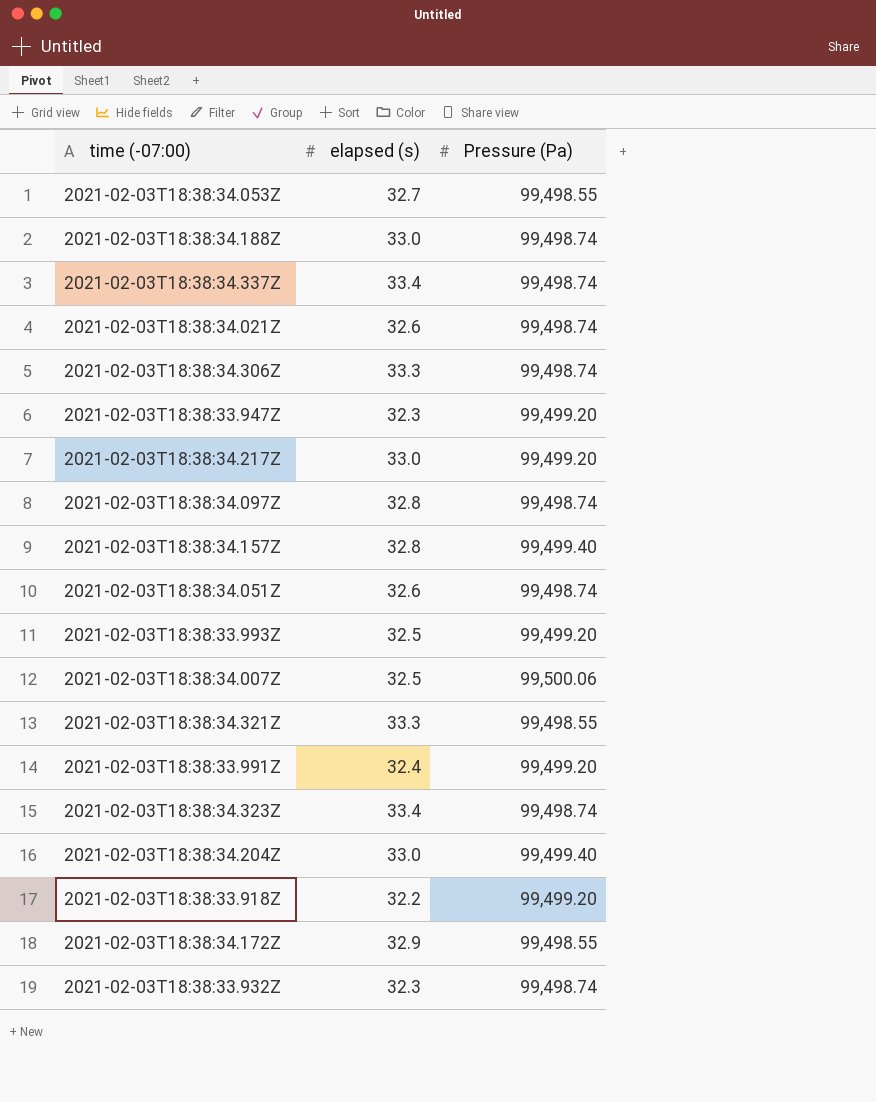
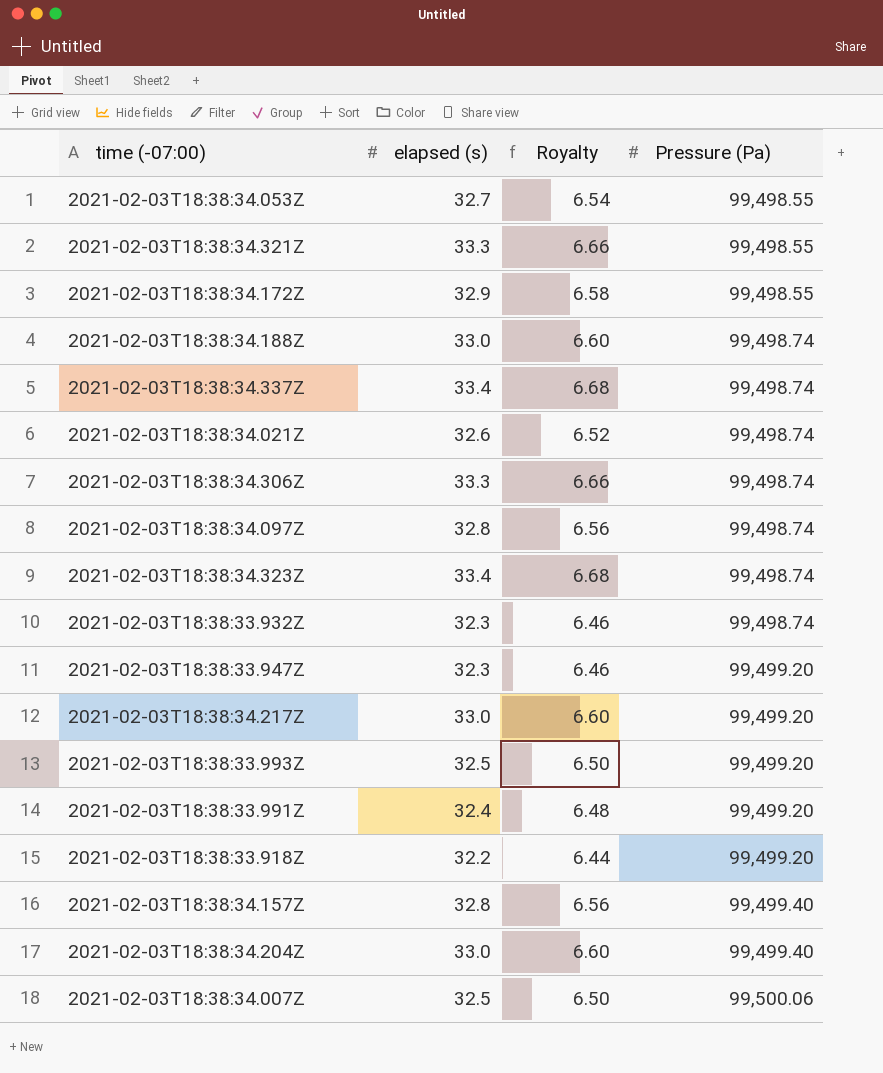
row order: none -> Pressure (Pa) ascending
column Royalty | formula: none -> [elapsed (s)] * 0.2
row 2021-02-03T18:38:34.051Z: 32.6 | 99,498.74 -> none

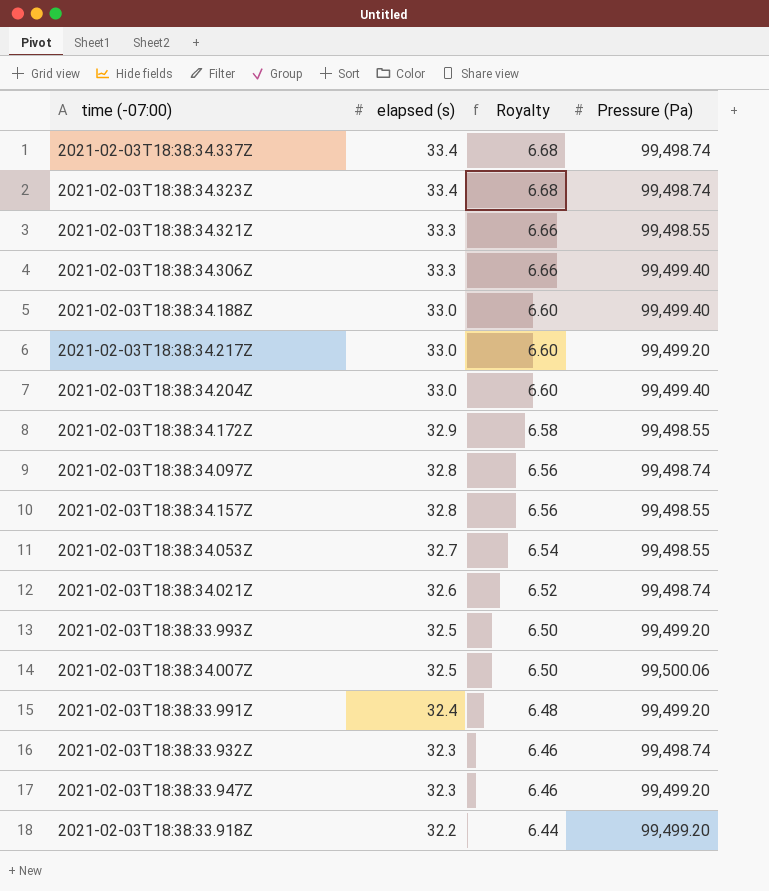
row order: Pressure (Pa) ascending -> elapsed (s) descending
2021-02-03T18:38:34.306Z | Pressure (Pa): 99,498.74 -> 99,499.40
2021-02-03T18:38:34.188Z | Pressure (Pa): 99,498.74 -> 99,499.40
2021-02-03T18:38:34.157Z | Pressure (Pa): 99,499.40 -> 99,498.55

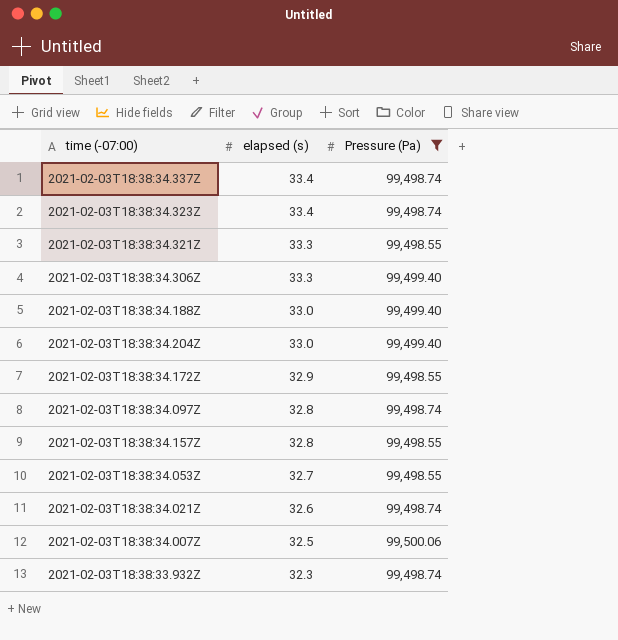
filter: none -> Pressure (Pa) != 99,499.20
column Royalty | formula: [elapsed (s)] * 0.2 -> none

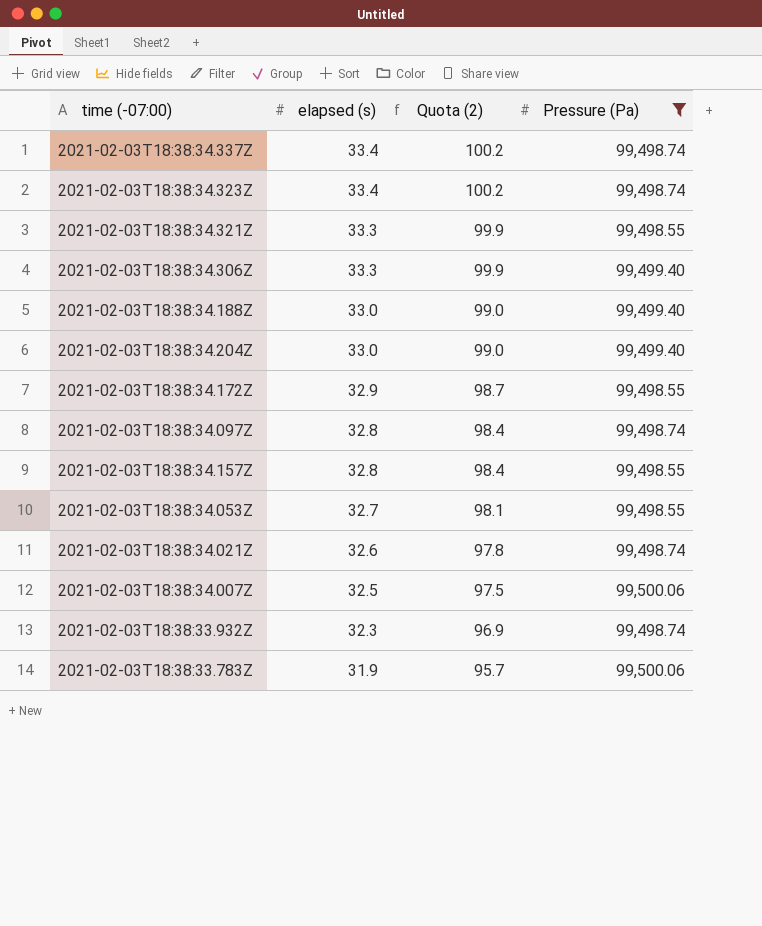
column Quota (2) | formula: none -> [elapsed (s)] * 3
row 2021-02-03T18:38:33.783Z: none -> 31.9 | 95.7 | 99,500.06

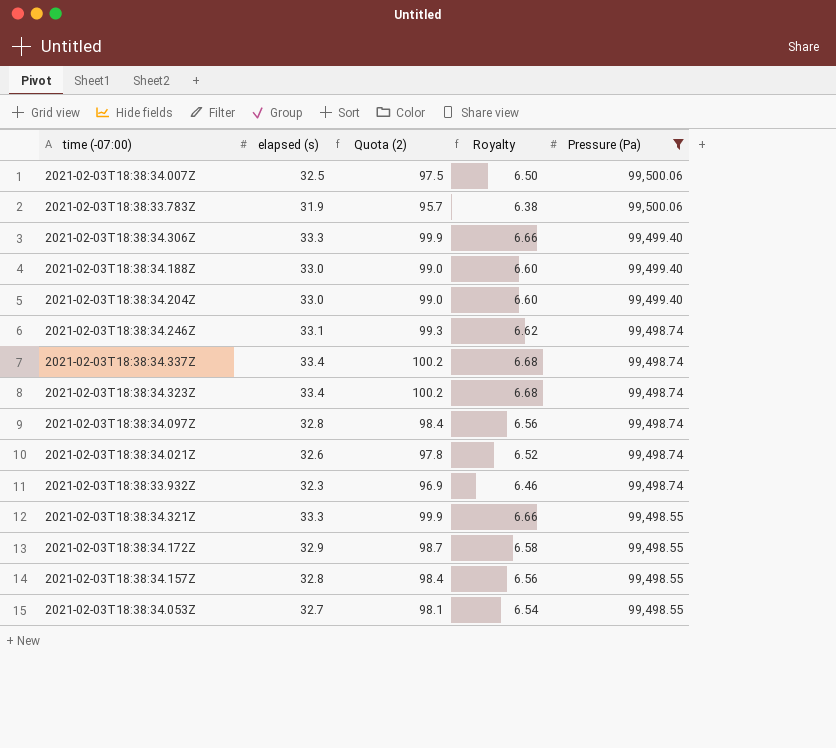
row order: elapsed (s) descending -> Pressure (Pa) descending
column Royalty | formula: none -> [elapsed (s)] * 0.2
row 2021-02-03T18:38:34.246Z: none -> 33.1 | 99.3 | 6.62 | 99,498.74

